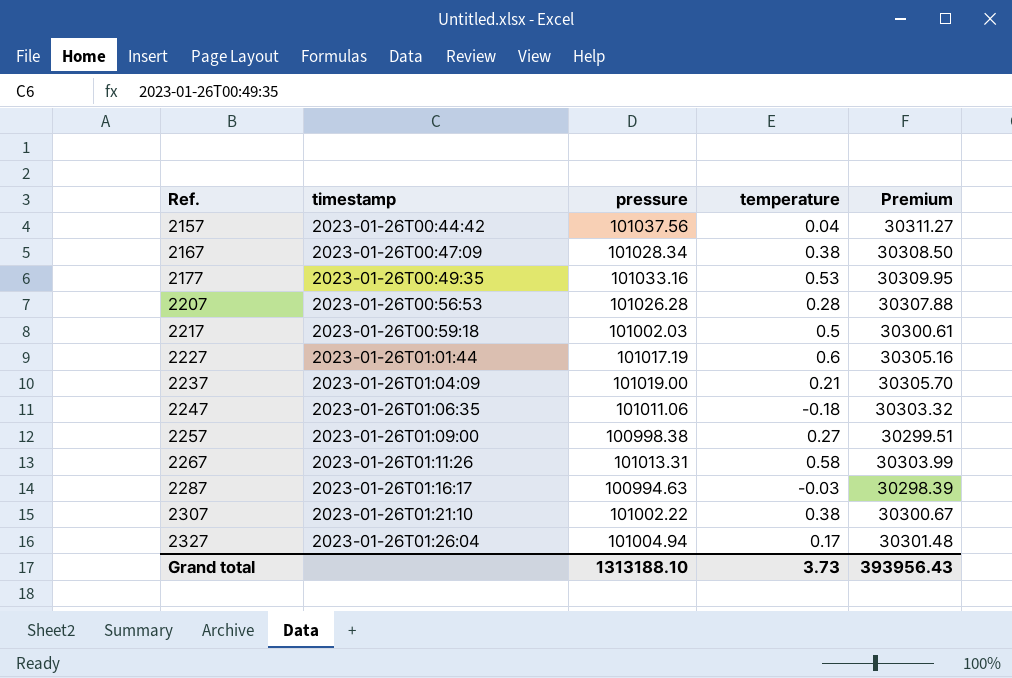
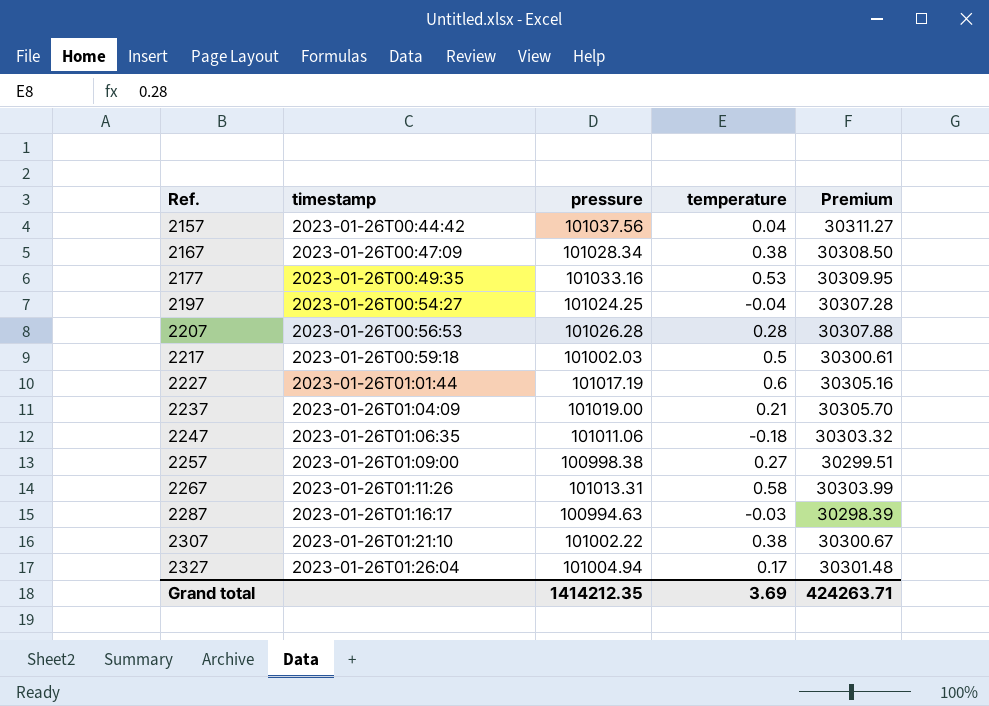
row 2197: none -> 2023-01-26T00:54:27 | 101024.25 | -0.04 | 30307.28
Grand total | pressure: 1313188.10 -> 1414212.35
Grand total | temperature: 3.73 -> 3.69
Grand total | Premium: 393956.43 -> 424263.71

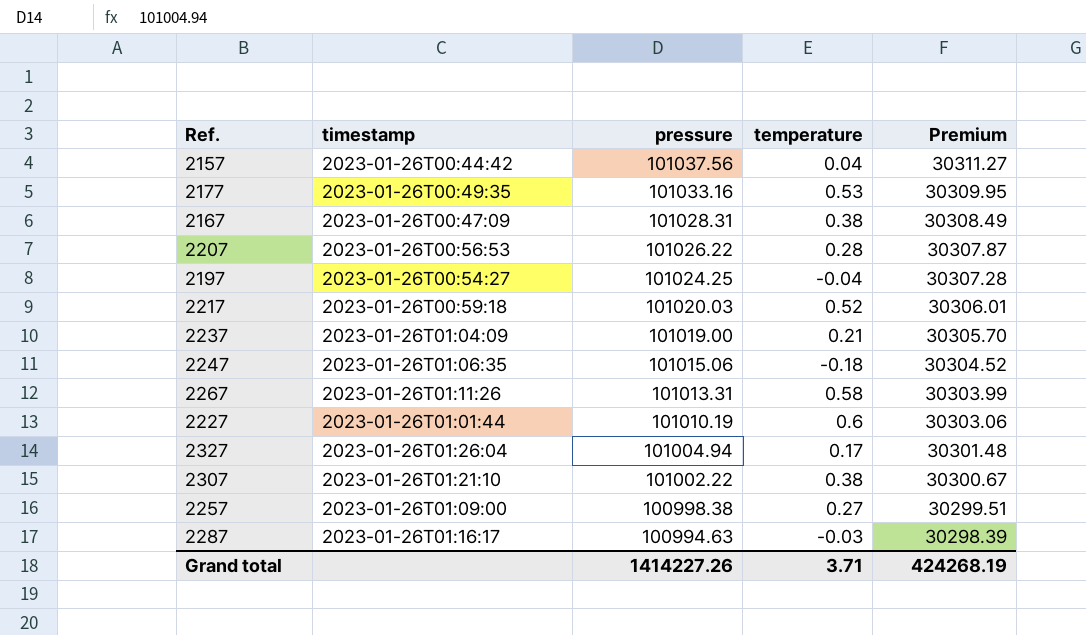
row order: Ref. ascending -> pressure descending
2167 | pressure: 101028.34 -> 101028.31
2167 | Premium: 30308.50 -> 30308.49
2207 | pressure: 101026.28 -> 101026.22
2207 | Premium: 30307.88 -> 30307.87
2217 | pressure: 101002.03 -> 101020.03
2217 | temperature: 0.5 -> 0.52
2217 | Premium: 30300.61 -> 30306.01
2247 | pressure: 101011.06 -> 101015.06
2247 | Premium: 30303.32 -> 30304.52
2227 | pressure: 101017.19 -> 101010.19
2227 | Premium: 30305.16 -> 30303.06
Grand total | pressure: 1414212.35 -> 1414227.26
Grand total | temperature: 3.69 -> 3.71
Grand total | Premium: 424263.71 -> 424268.19

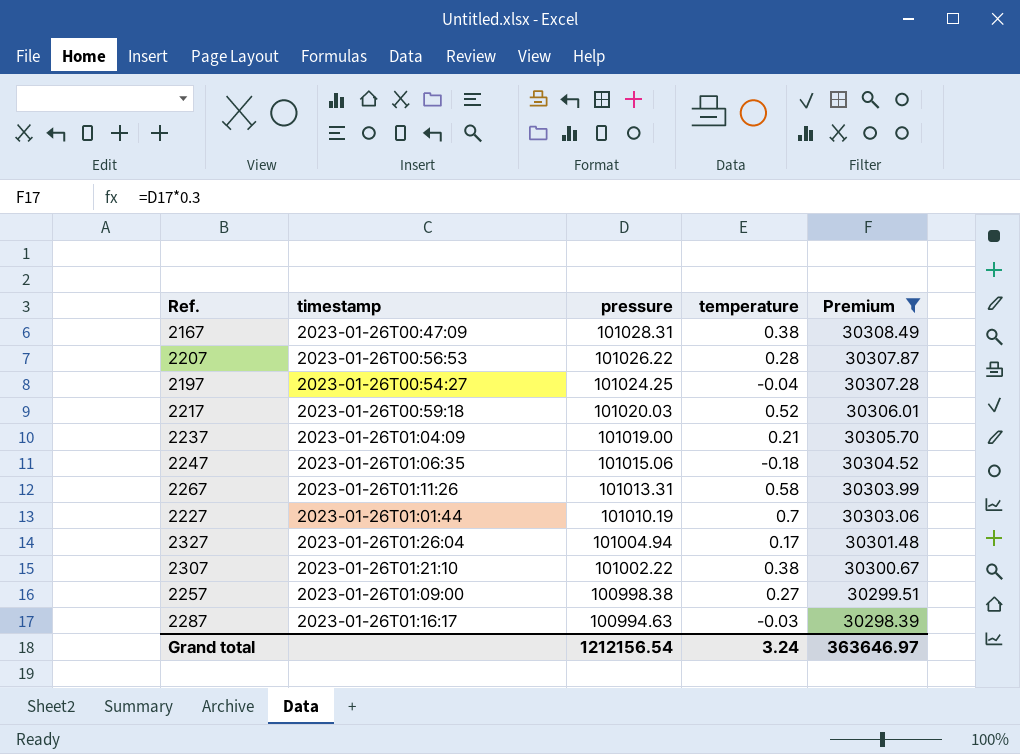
filter: none -> Premium <= 30308.49
2227 | temperature: 0.6 -> 0.7
Grand total | pressure: 1414227.26 -> 1212156.54
Grand total | temperature: 3.71 -> 3.24
Grand total | Premium: 424268.19 -> 363646.97

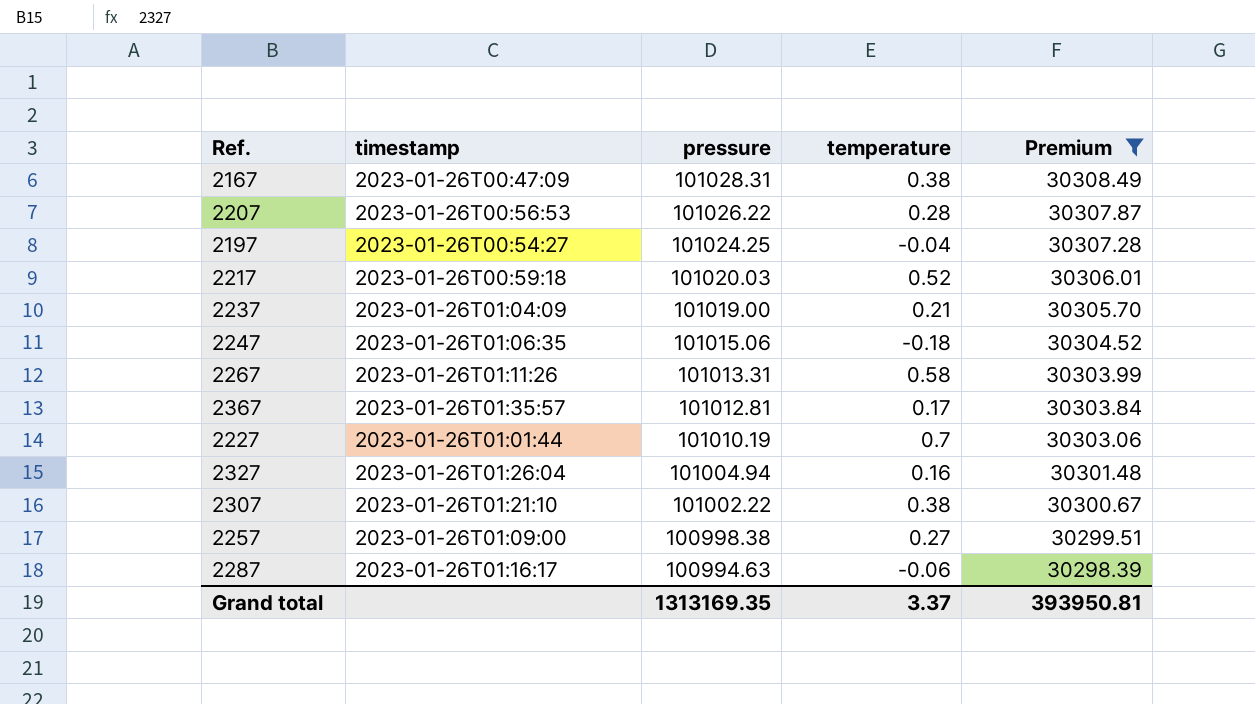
row 2367: none -> 2023-01-26T01:35:57 | 101012.81 | 0.17 | 30303.84
2327 | temperature: 0.17 -> 0.16
2287 | temperature: -0.03 -> -0.06
Grand total | pressure: 1212156.54 -> 1313169.35
Grand total | temperature: 3.24 -> 3.37
Grand total | Premium: 363646.97 -> 393950.81

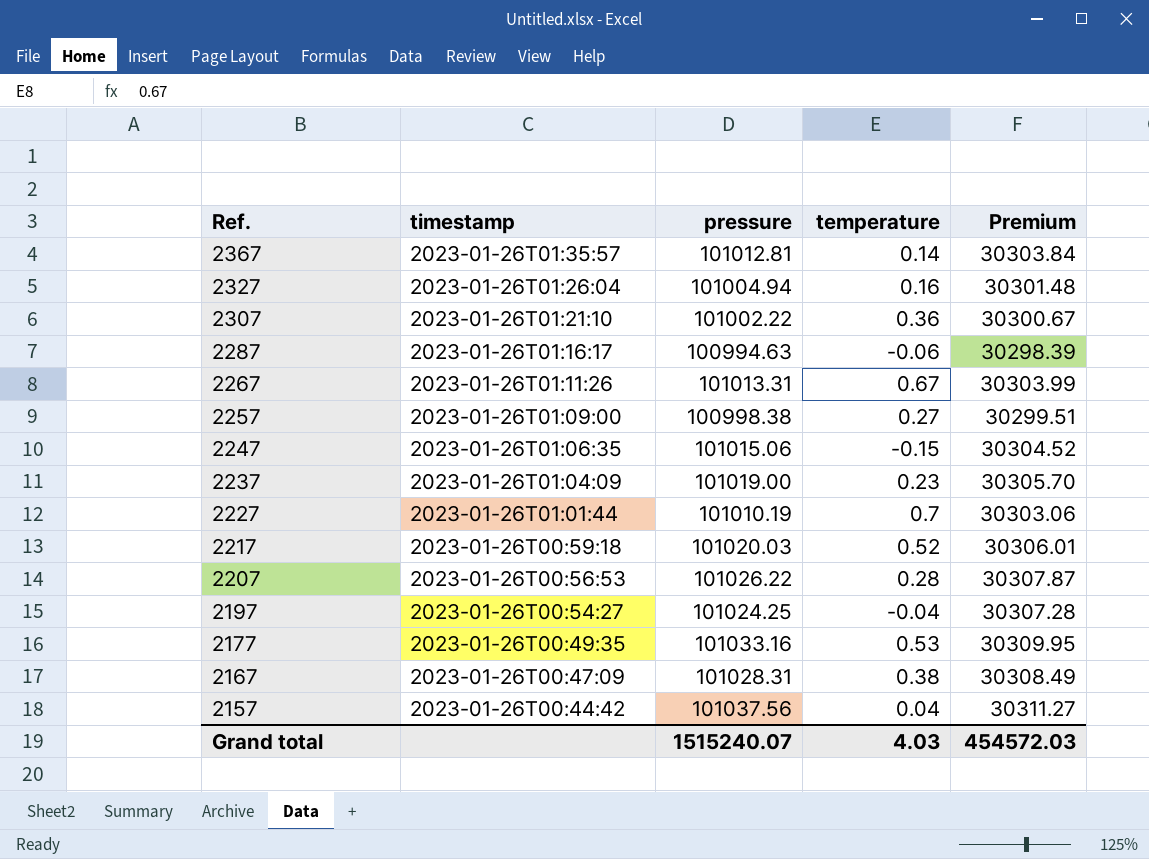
filter: Premium <= 30308.49 -> none
row order: pressure descending -> Ref. descending
2367 | temperature: 0.17 -> 0.14
2307 | temperature: 0.38 -> 0.36
2267 | temperature: 0.58 -> 0.67
2247 | temperature: -0.18 -> -0.15
2237 | temperature: 0.21 -> 0.23
Grand total | pressure: 1313169.35 -> 1515240.07
Grand total | temperature: 3.37 -> 4.03
Grand total | Premium: 393950.81 -> 454572.03

